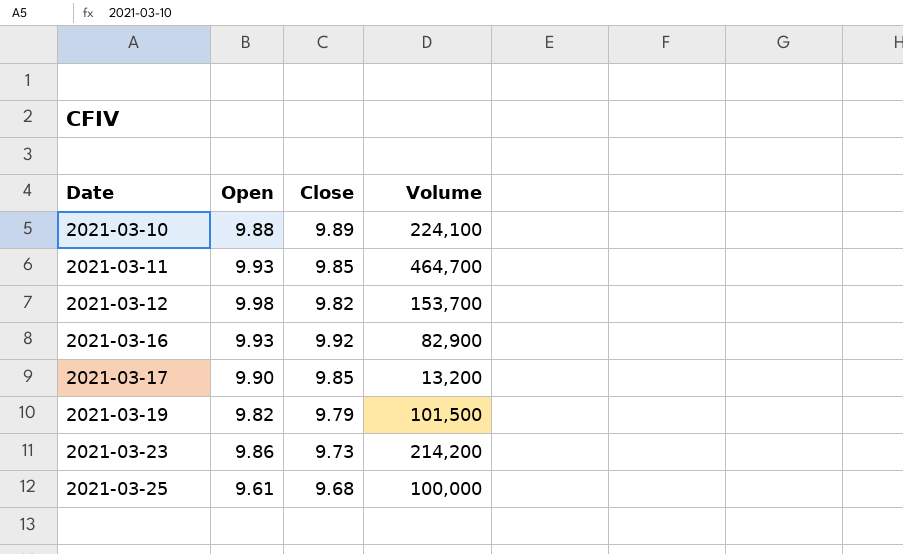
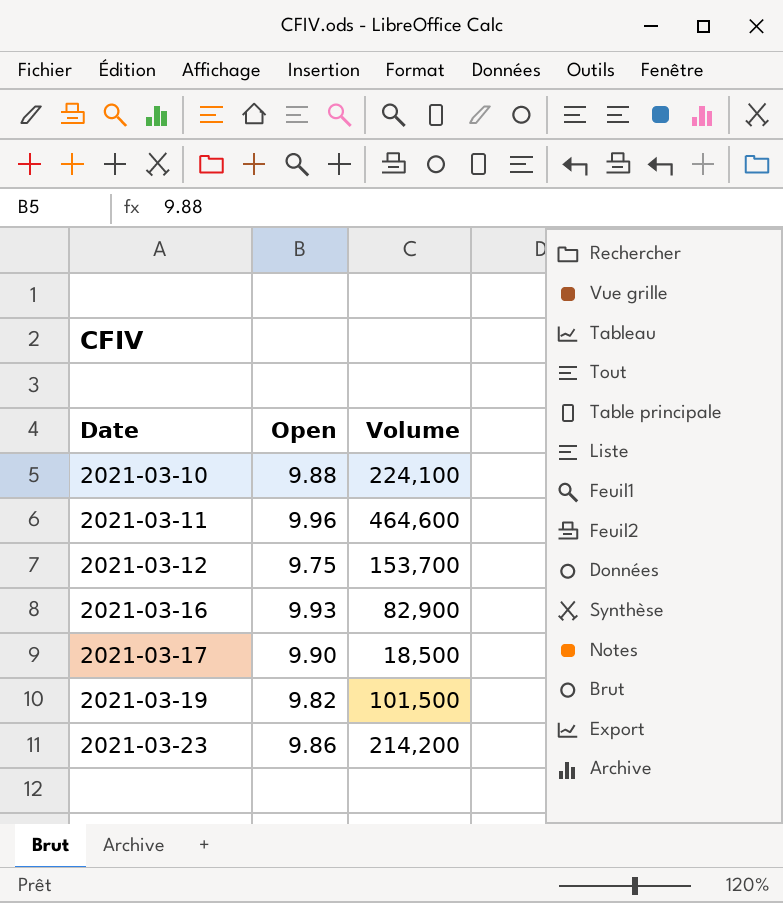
column Close | position: 3 -> none
row 2021-03-25: 9.61 | 9.68 | 100,000 -> none
2021-03-11 | Open: 9.93 -> 9.96
2021-03-11 | Volume: 464,700 -> 464,600
2021-03-12 | Open: 9.98 -> 9.75
2021-03-17 | Volume: 13,200 -> 18,500

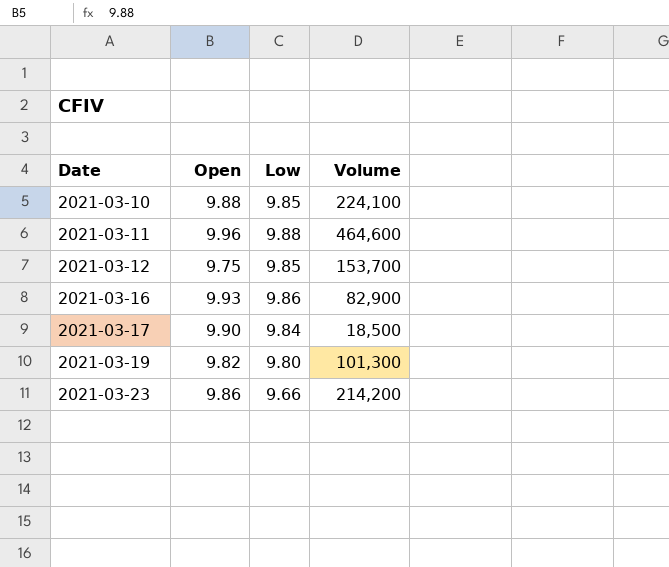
column Low | position: none -> 3
2021-03-19 | Volume: 101,500 -> 101,300

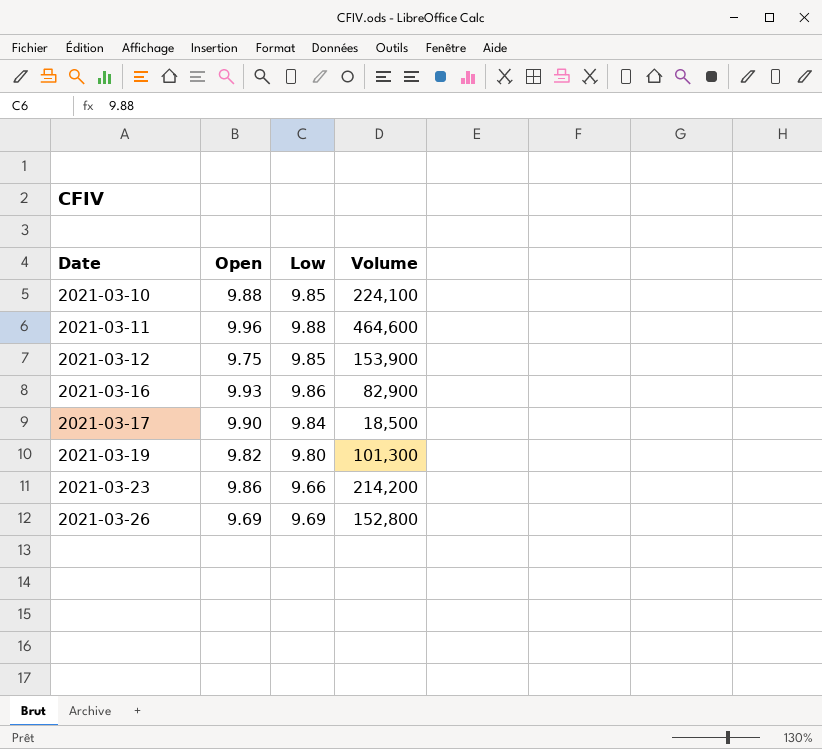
2021-03-12 | Volume: 153,700 -> 153,900
row 2021-03-26: none -> 9.69 | 9.69 | 152,800

